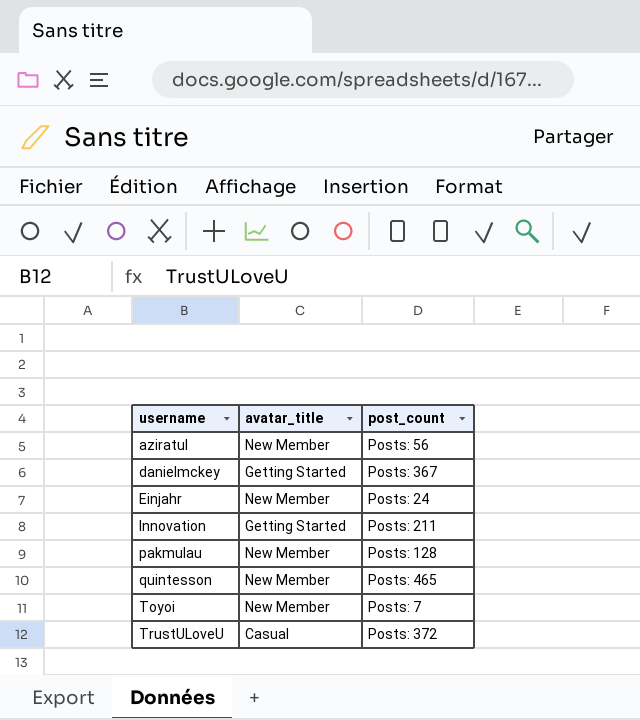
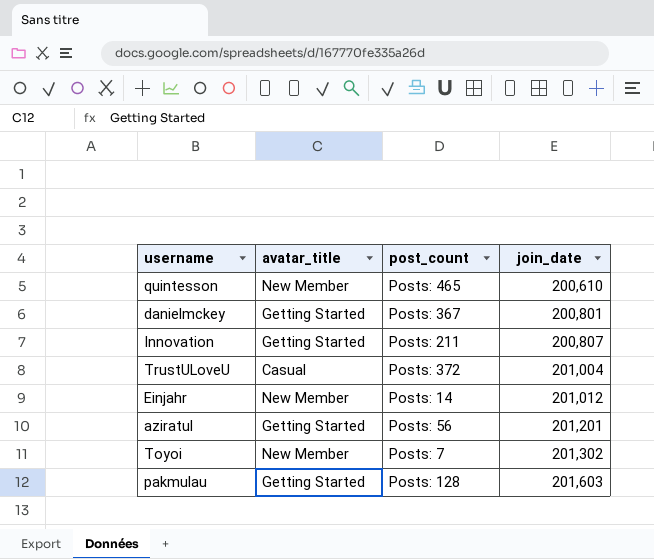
row order: username ascending -> join_date ascending
column join_date | position: none -> 4
Einjahr | post_count: Posts: 24 -> Posts: 14
aziratul | avatar_title: New Member -> Getting Started
pakmulau | avatar_title: New Member -> Getting Started

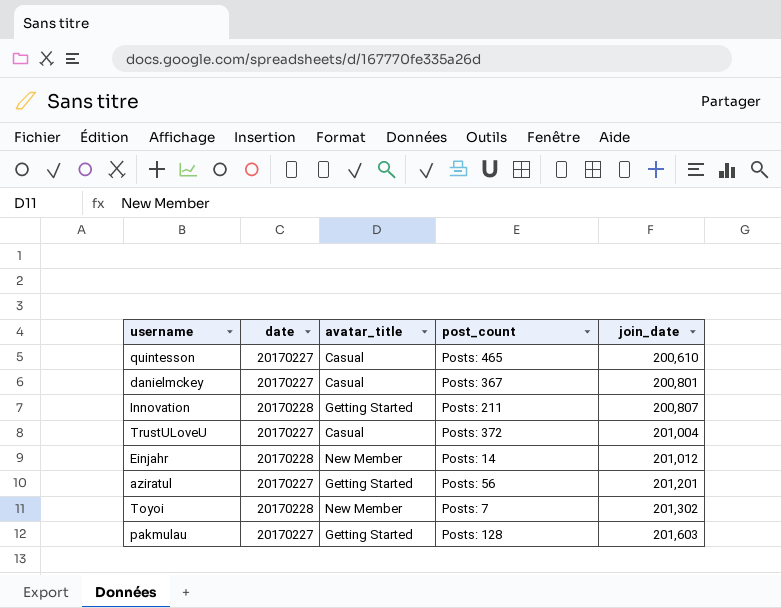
column date | position: none -> 2
quintesson | avatar_title: New Member -> Casual
danielmckey | avatar_title: Getting Started -> Casual

